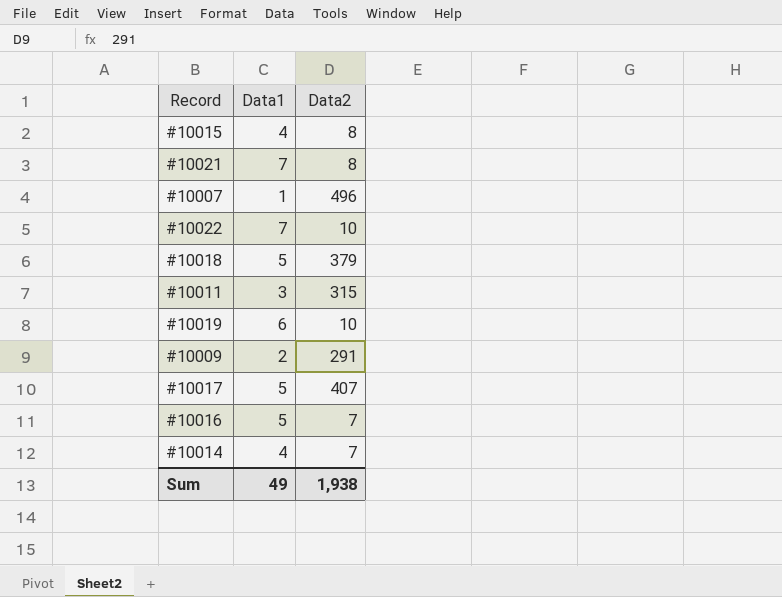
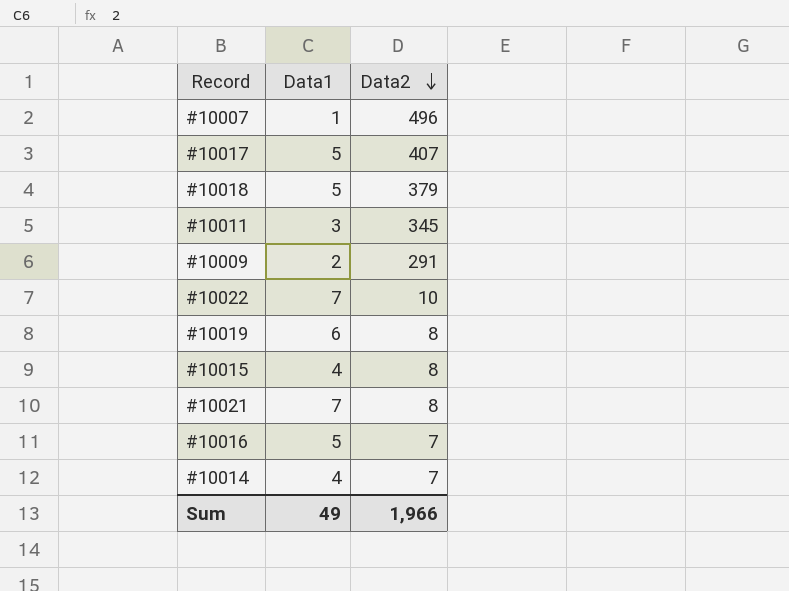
row order: none -> Data2 descending
#10011 | Data2: 315 -> 345
#10019 | Data2: 10 -> 8
Sum | Data2: 1,938 -> 1,966

